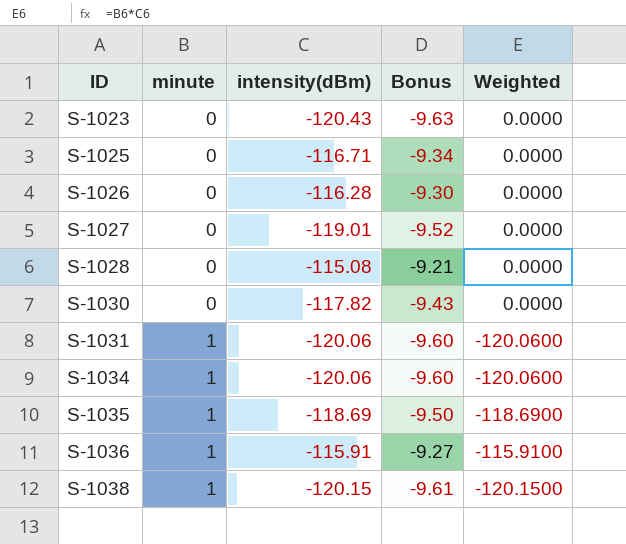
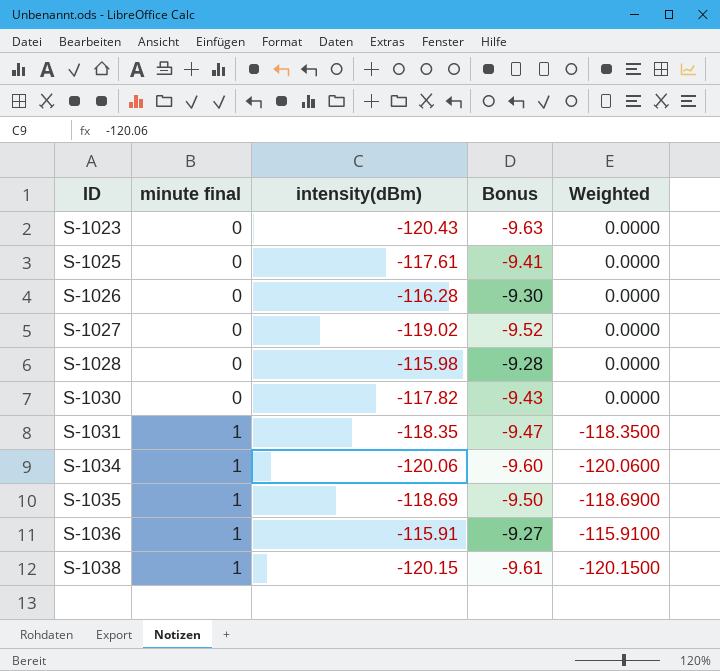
column name: minute -> minute final
S-1025 | intensity(dBm): -116.71 -> -117.61
S-1025 | Bonus: -9.34 -> -9.41
S-1027 | intensity(dBm): -119.01 -> -119.02
S-1028 | intensity(dBm): -115.08 -> -115.98
S-1028 | Bonus: -9.21 -> -9.28
S-1031 | intensity(dBm): -120.06 -> -118.35
S-1031 | Bonus: -9.60 -> -9.47
S-1031 | Weighted: -120.0600 -> -118.3500

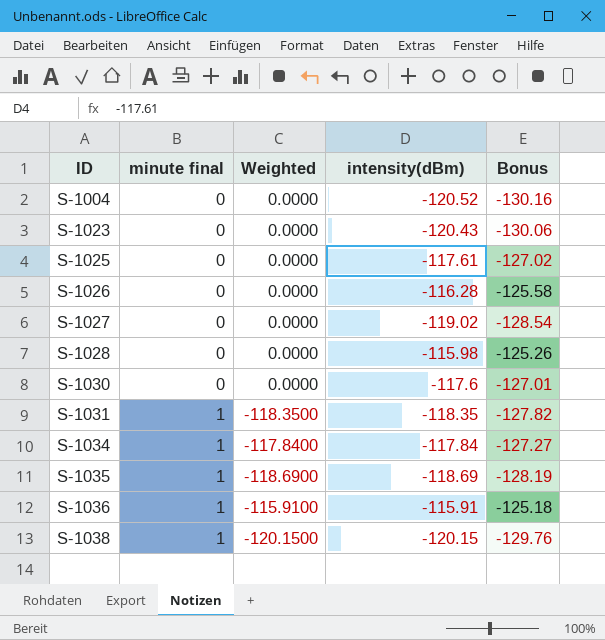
column Weighted | position: 5 -> 3
column Bonus | formula: [intensity(dBm)] * 0.08 -> [intensity(dBm)] * 1.08
row S-1004: none -> 0 | 0.0000 | -120.52 | -130.16
S-1030 | intensity(dBm): -117.82 -> -117.6
S-1034 | Weighted: -120.0600 -> -117.8400
S-1034 | intensity(dBm): -120.06 -> -117.84

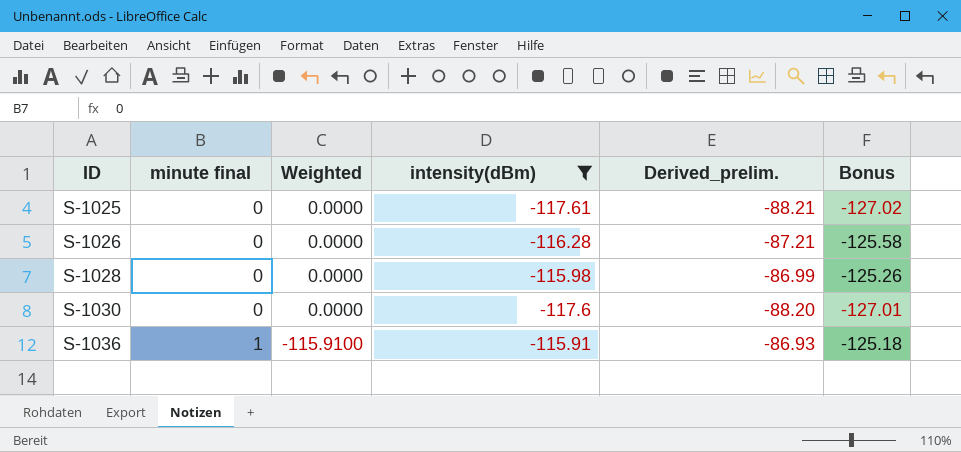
filter: none -> intensity(dBm) >= -117.61
column Derived_prelim. | formula: none -> [intensity(dBm)] * 0.75

